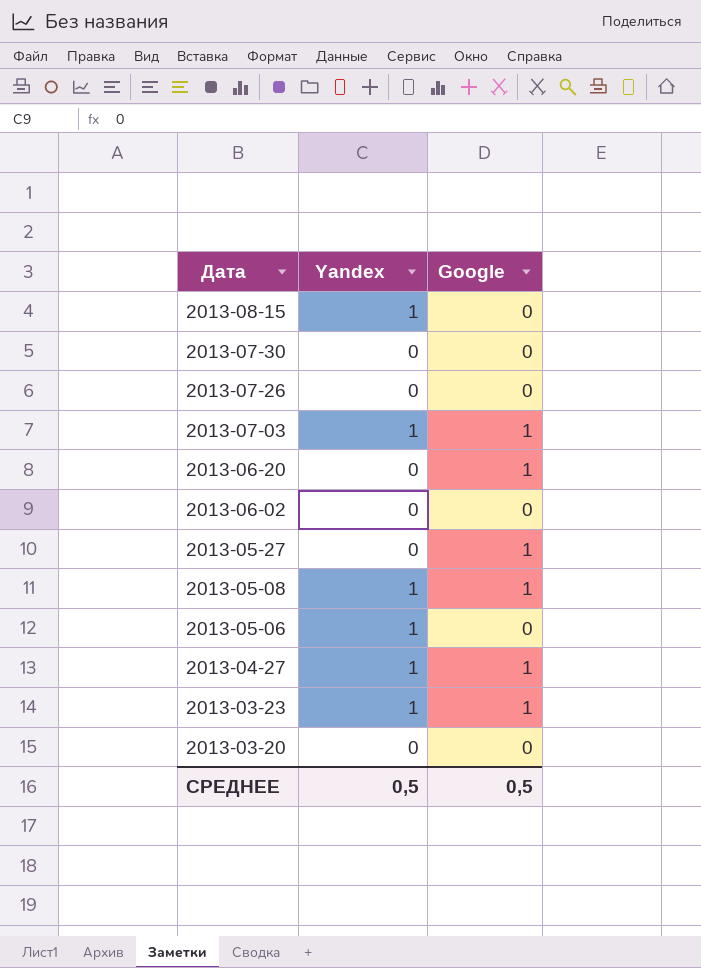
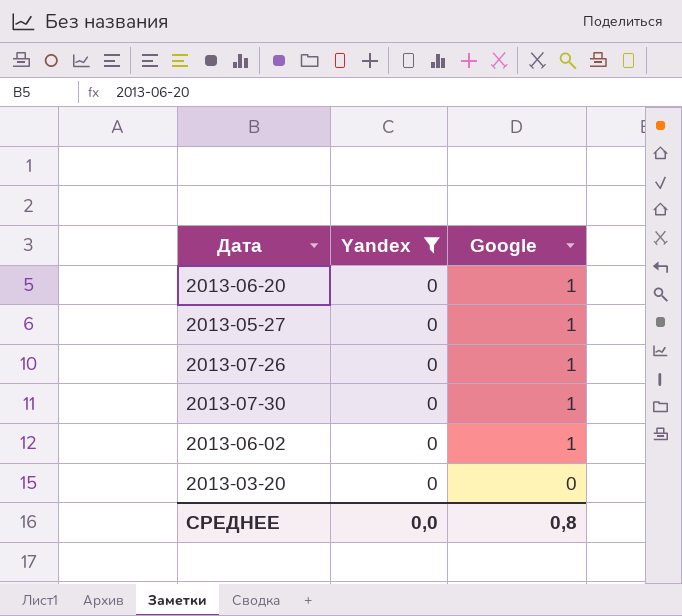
filter: none -> Yandex = 0
row order: Дата descending -> Google descending
2013-07-26 | Google: 0 -> 1
2013-07-30 | Google: 0 -> 1
2013-06-02 | Google: 0 -> 1
СРЕДНЕЕ | Yandex: 0,5 -> 0,0
СРЕДНЕЕ | Google: 0,5 -> 0,8

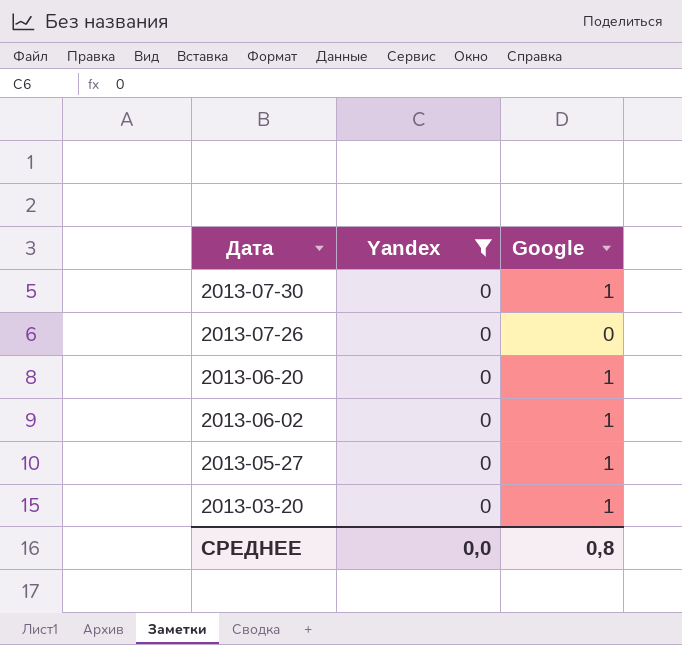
row order: Google descending -> Дата descending
2013-07-26 | Google: 1 -> 0
2013-03-20 | Google: 0 -> 1

